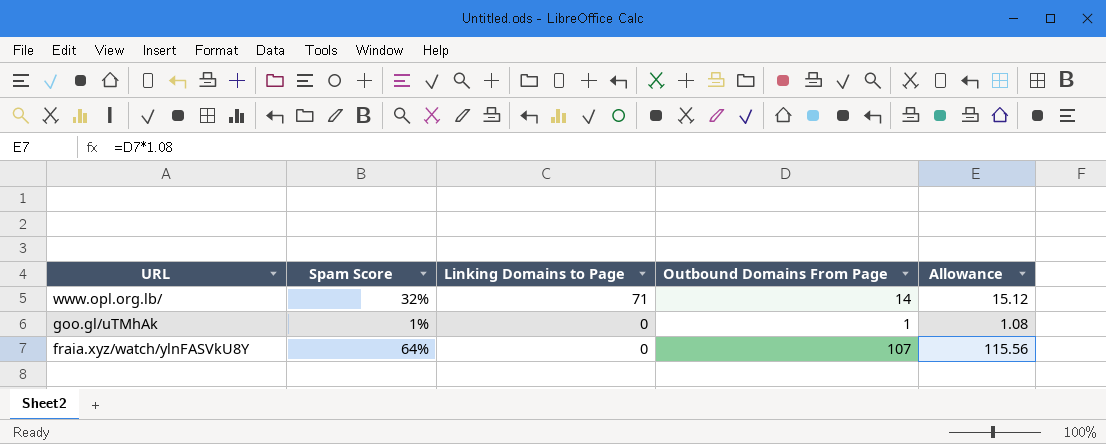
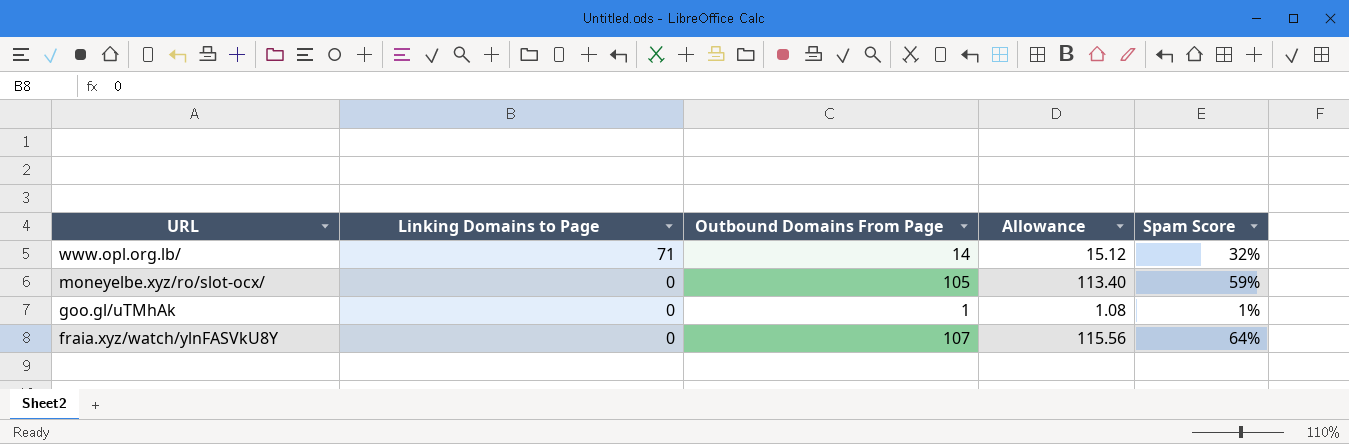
column Spam Score | position: 2 -> 5
row moneyelbe.xyz/ro/slot-ocx/: none -> 0 | 105 | 113.40 | 59%

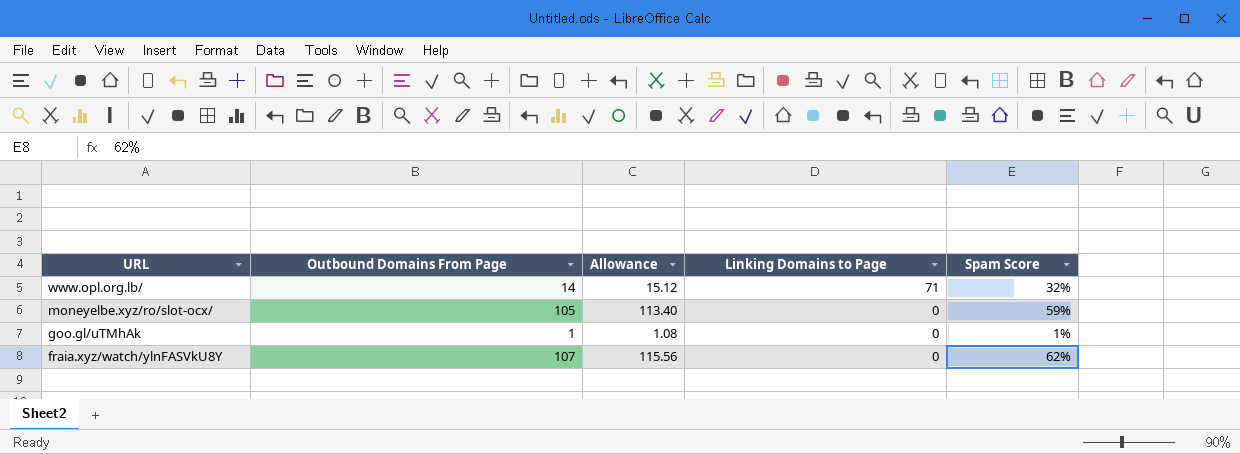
column Linking Domains to Page | position: 2 -> 4
fraia.xyz/watch/ylnFASVkU8Y | Spam Score: 64% -> 62%

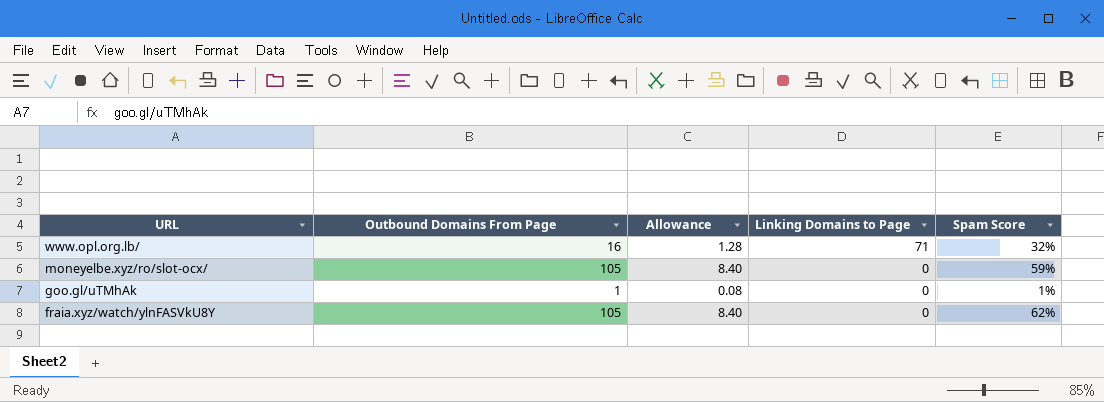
column Allowance | formula: [Outbound Domains From Page] * 1.08 -> [Outbound Domains From Page] * 0.08
www.opl.org.lb/ | Outbound Domains From Page: 14 -> 16
fraia.xyz/watch/ylnFASVkU8Y | Outbound Domains From Page: 107 -> 105

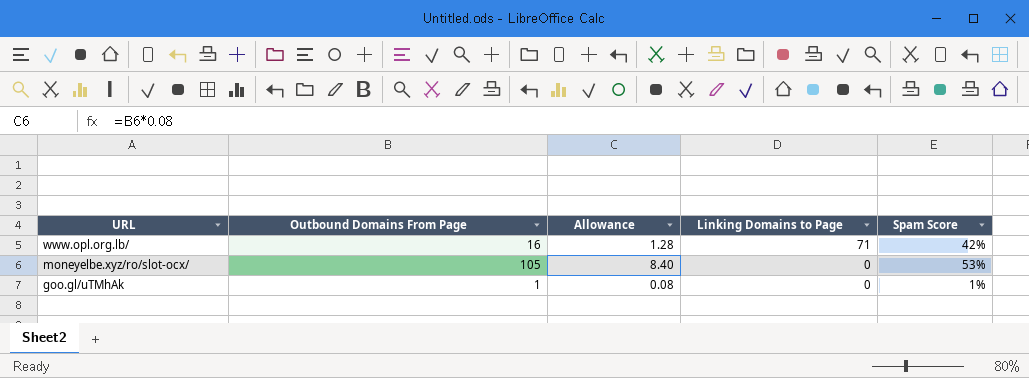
row fraia.xyz/watch/ylnFASVkU8Y: 105 | 8.40 | 0 | 62% -> none
www.opl.org.lb/ | Spam Score: 32% -> 42%
moneyelbe.xyz/ro/slot-ocx/ | Spam Score: 59% -> 53%

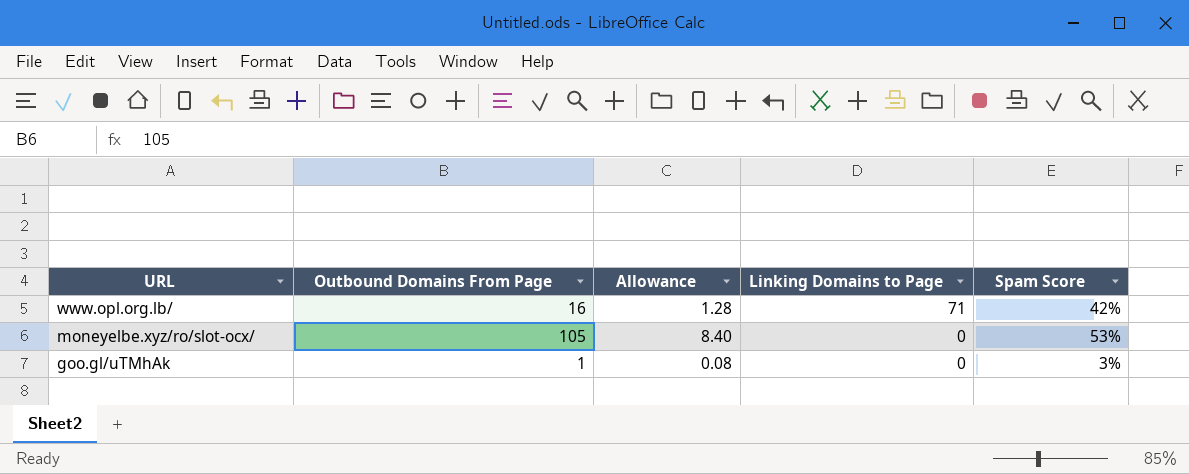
goo.gl/uTMhAk | Spam Score: 1% -> 3%

